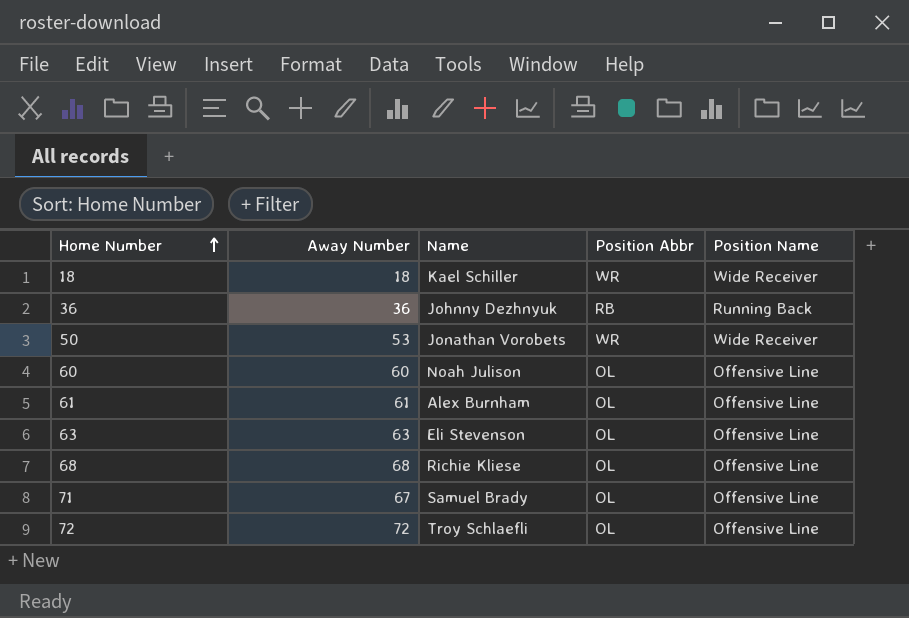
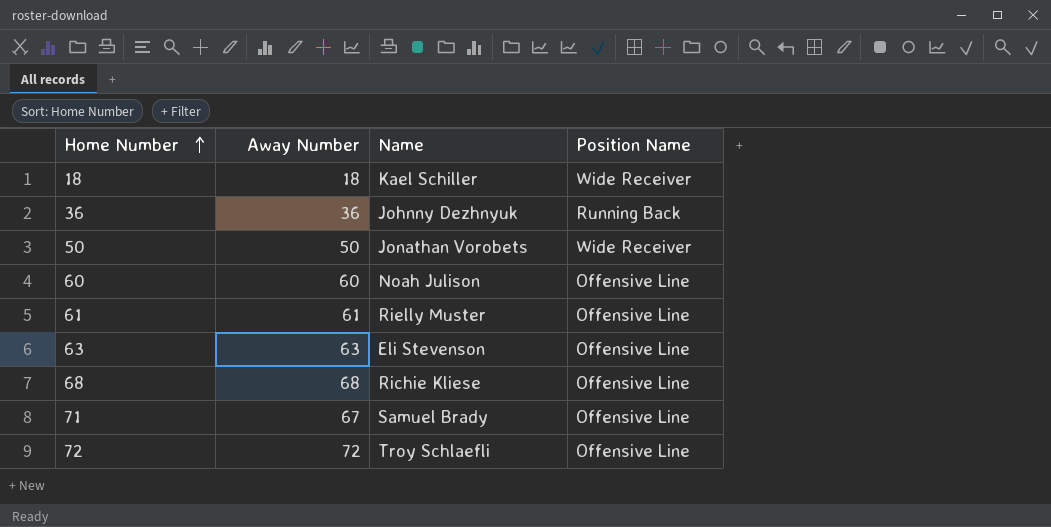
column Position Abbr | position: 4 -> none
50 | Away Number: 53 -> 50
61 | Name: Alex Burnham -> Rielly Muster

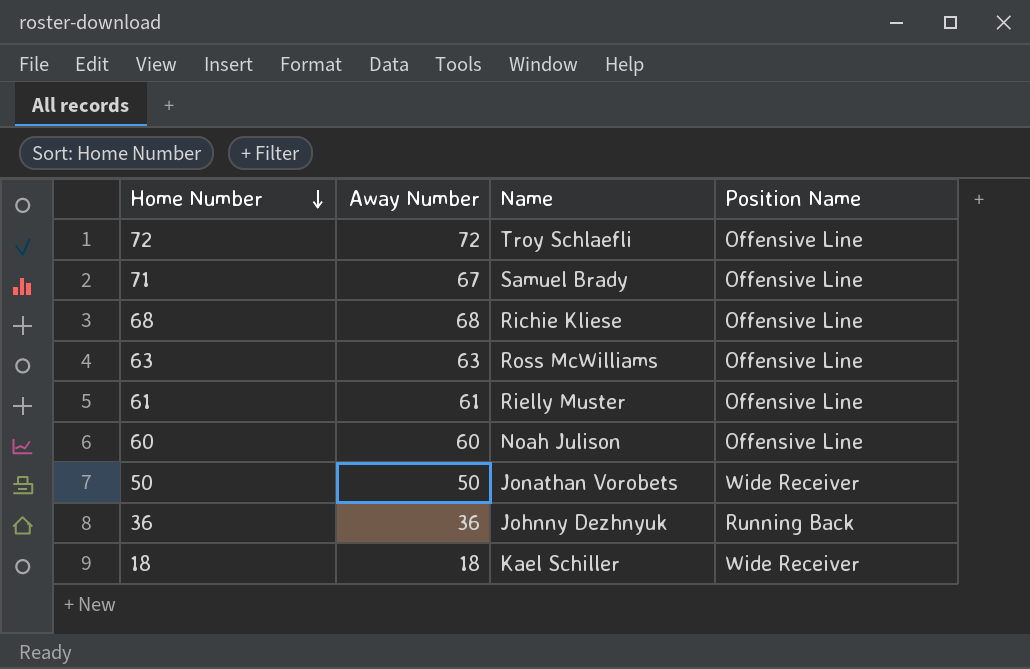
row order: Home Number ascending -> Home Number descending
63 | Name: Eli Stevenson -> Ross McWilliams

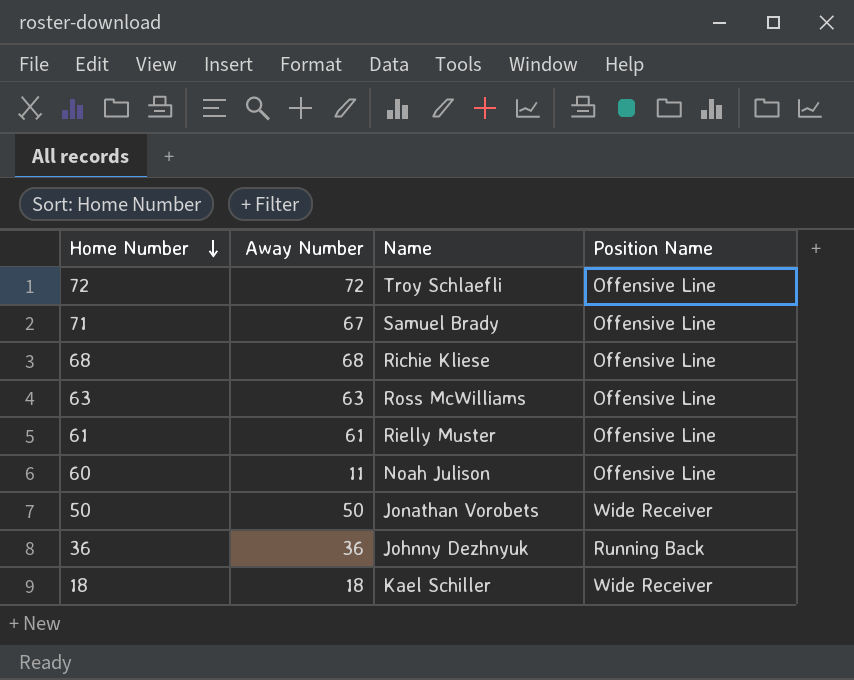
60 | Away Number: 60 -> 11

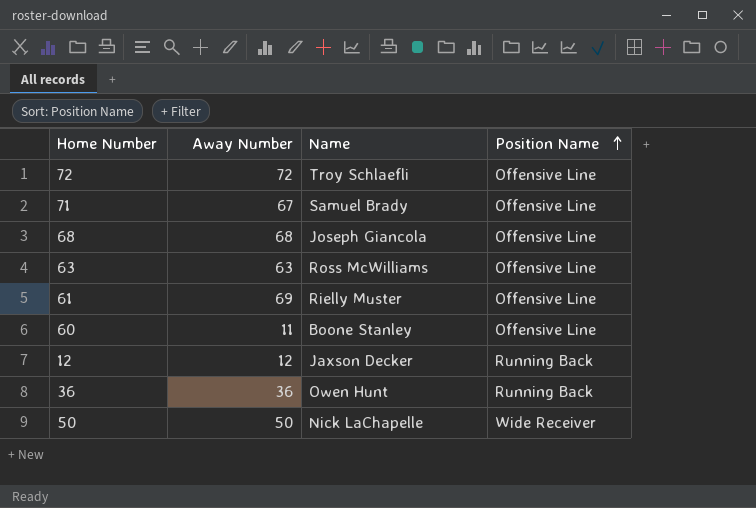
row order: Home Number descending -> Position Name ascending
row 18: 18 | Kael Schiller | Wide Receiver -> none
68 | Name: Richie Kliese -> Joseph Giancola
61 | Away Number: 61 -> 69
60 | Name: Noah Julison -> Boone Stanley
row 12: none -> 12 | Jaxson Decker | Running Back
36 | Name: Johnny Dezhnyuk -> Owen Hunt
50 | Name: Jonathan Vorobets -> Nick LaChapelle

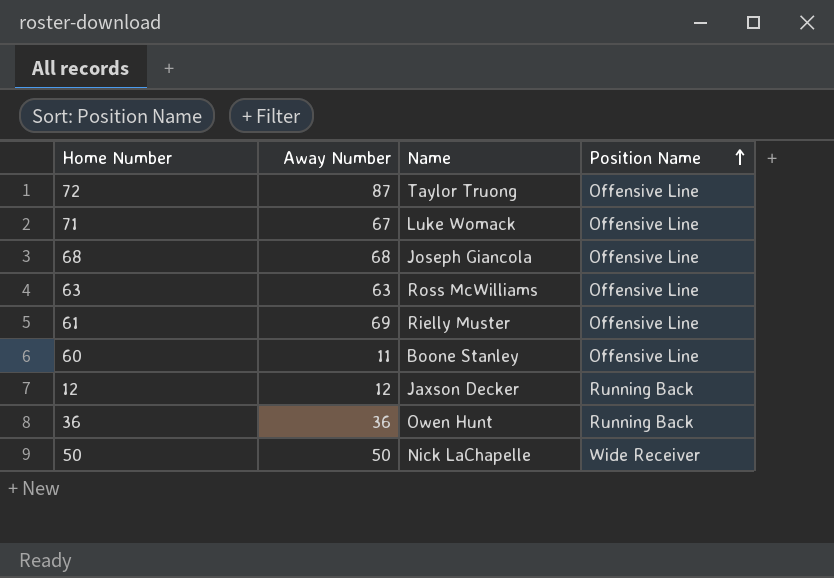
72 | Away Number: 72 -> 87
72 | Name: Troy Schlaefli -> Taylor Truong
71 | Name: Samuel Brady -> Luke Womack

